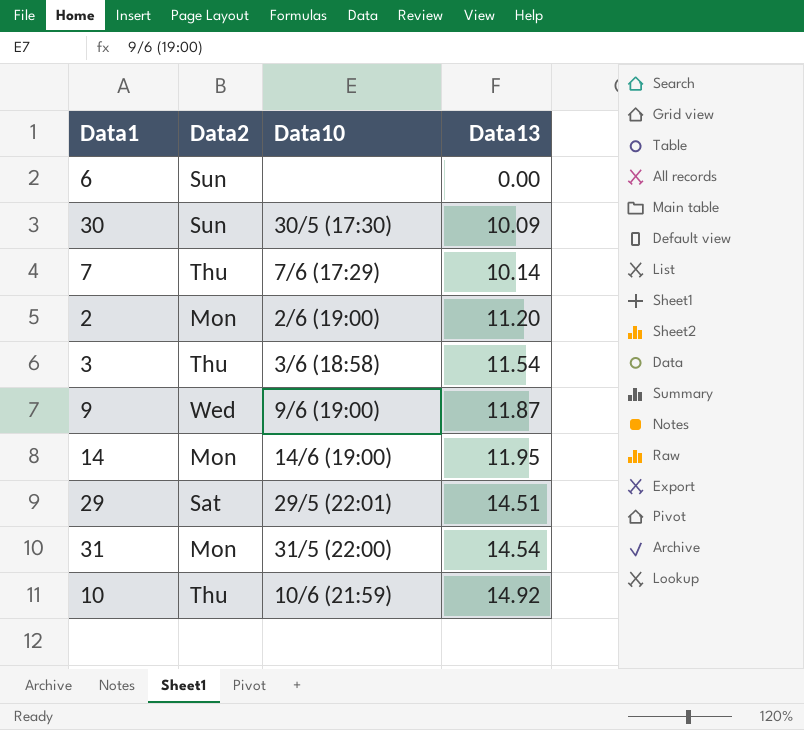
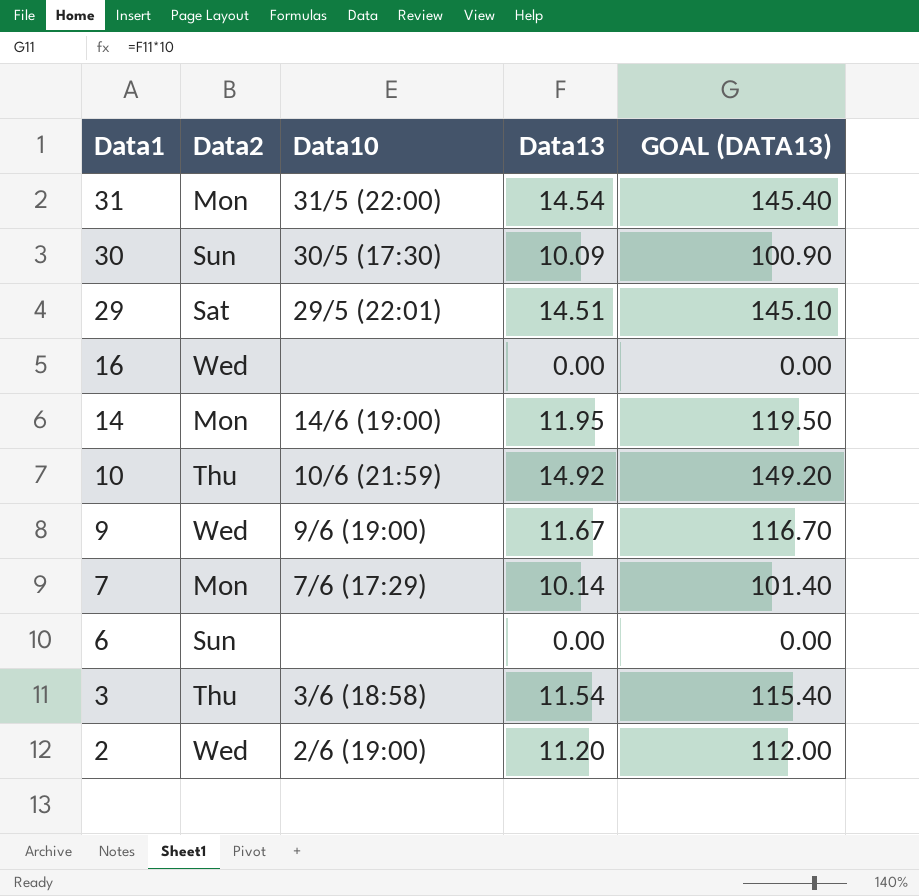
row order: Data13 ascending -> Data1 descending
column GOAL (DATA13) | formula: none -> [Data13] * 10
row 16: none -> Wed | none | 0.00 | 0.00
9 | Data13: 11.87 -> 11.67
7 | Data2: Thu -> Mon
2 | Data2: Mon -> Wed

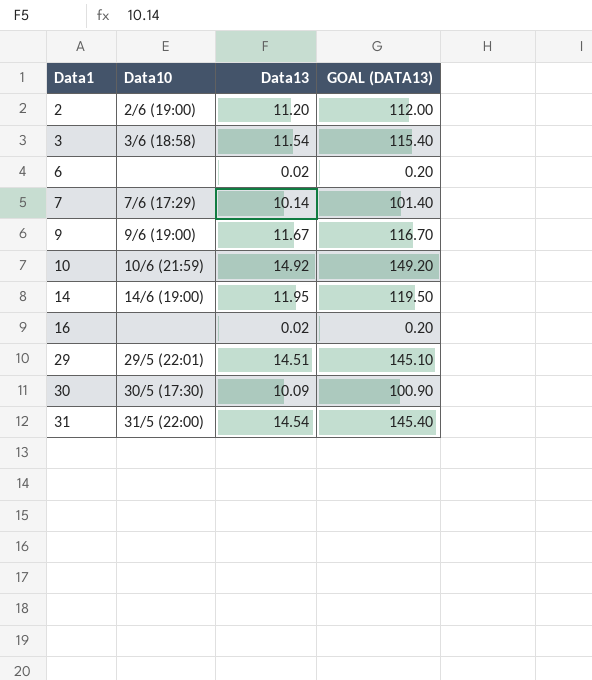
row order: Data1 descending -> Data1 ascending
column Data2 | position: 2 -> none
6 | Data13: 0.00 -> 0.02
6 | GOAL (DATA13): 0.00 -> 0.20
16 | Data13: 0.00 -> 0.02
16 | GOAL (DATA13): 0.00 -> 0.20

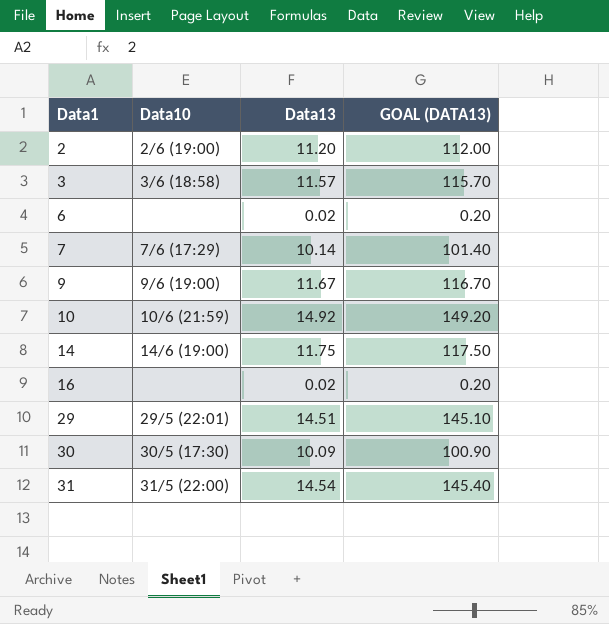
3 | Data13: 11.54 -> 11.57
3 | GOAL (DATA13): 115.40 -> 115.70
14 | Data13: 11.95 -> 11.75
14 | GOAL (DATA13): 119.50 -> 117.50

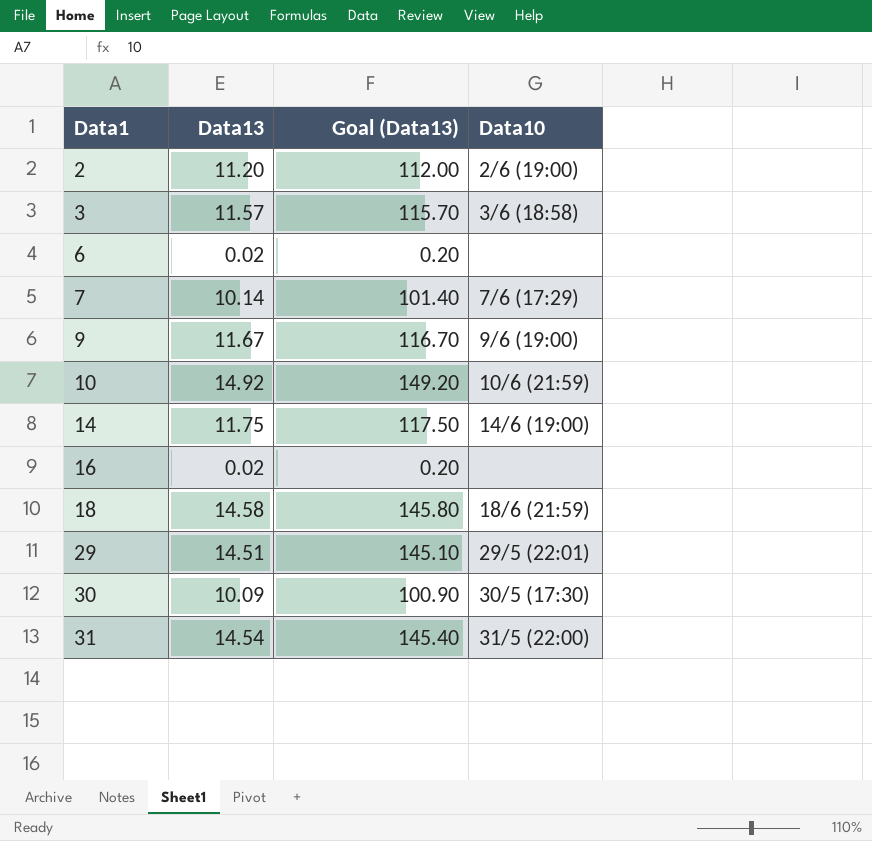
column name: GOAL (DATA13) -> Goal (Data13)
column Data10 | position: 2 -> 4
row 18: none -> 14.58 | 145.80 | 18/6 (21:59)

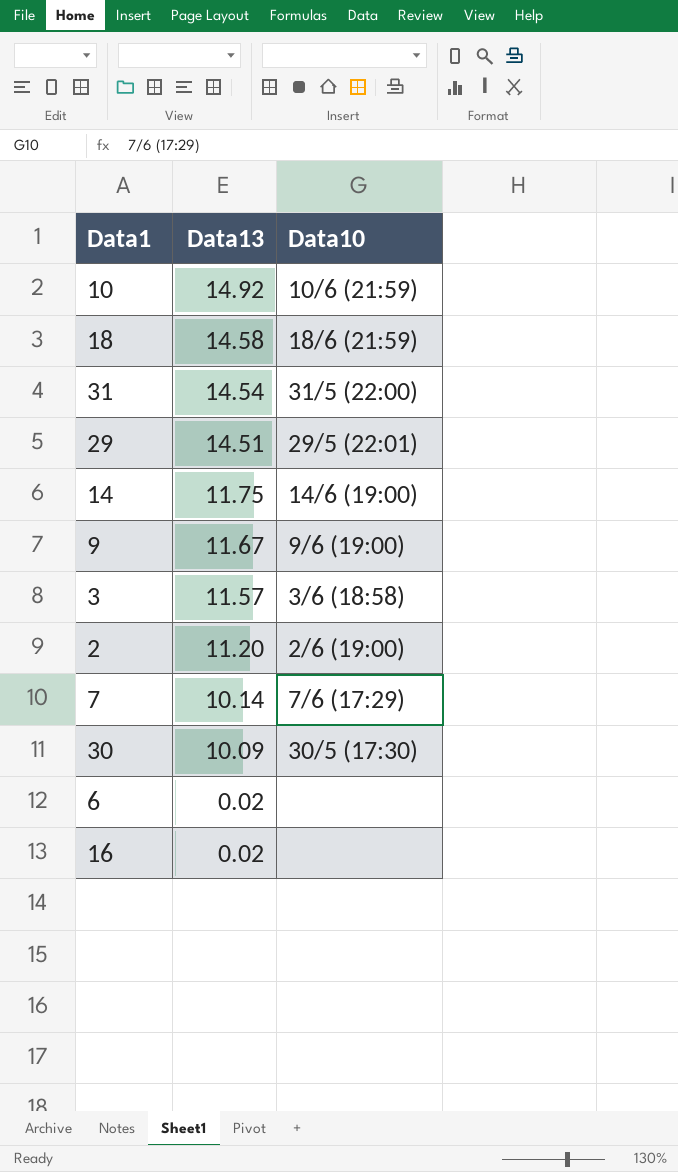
row order: Data1 ascending -> Data13 descending
column Goal (Data13) | formula: [Data13] * 10 -> none

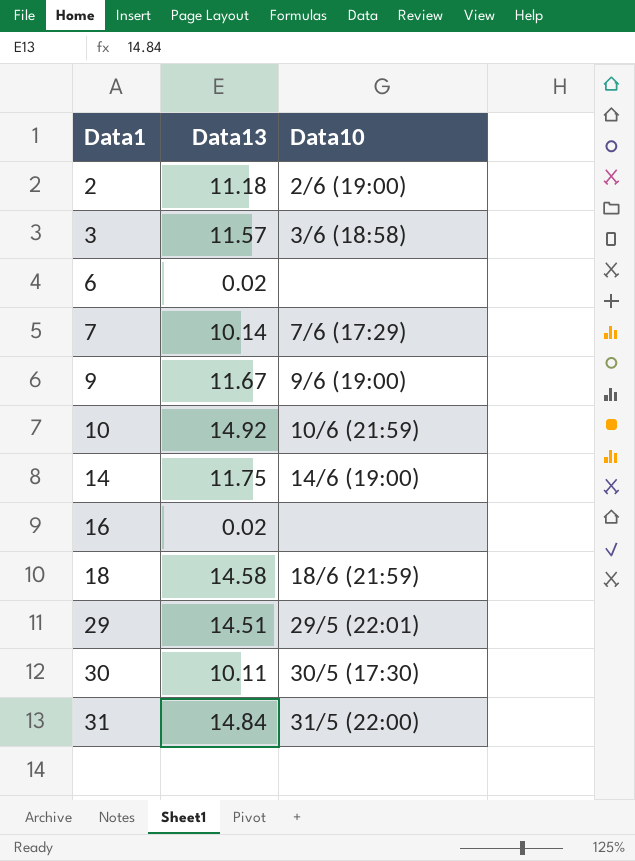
row order: Data13 descending -> Data1 ascending
2 | Data13: 11.20 -> 11.18
30 | Data13: 10.09 -> 10.11
31 | Data13: 14.54 -> 14.84

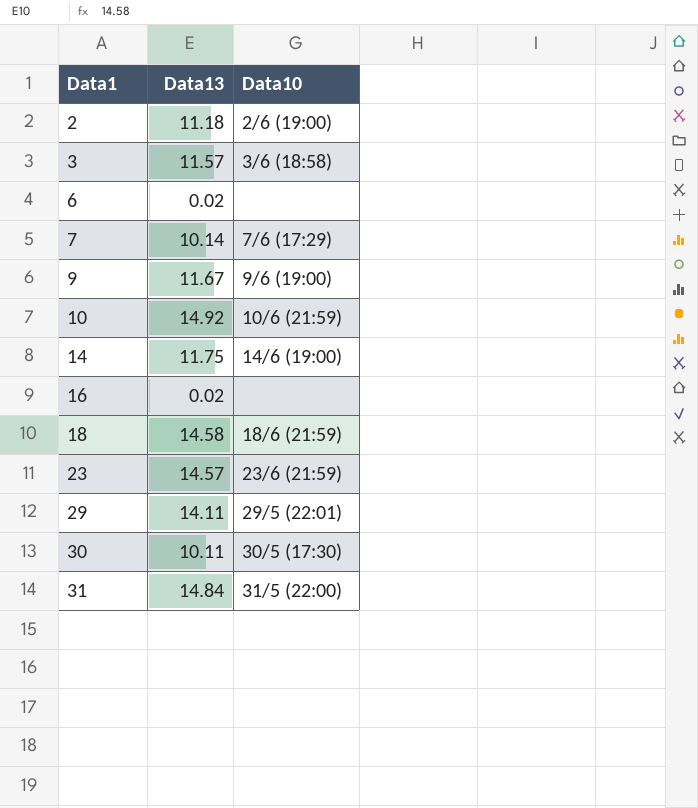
row 23: none -> 14.57 | 23/6 (21:59)
29 | Data13: 14.51 -> 14.11

